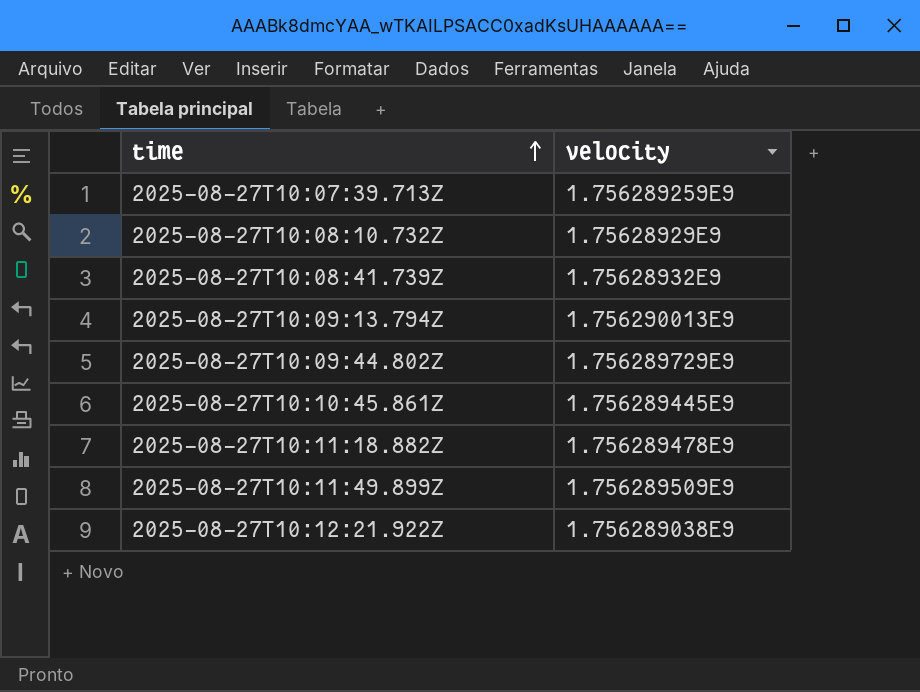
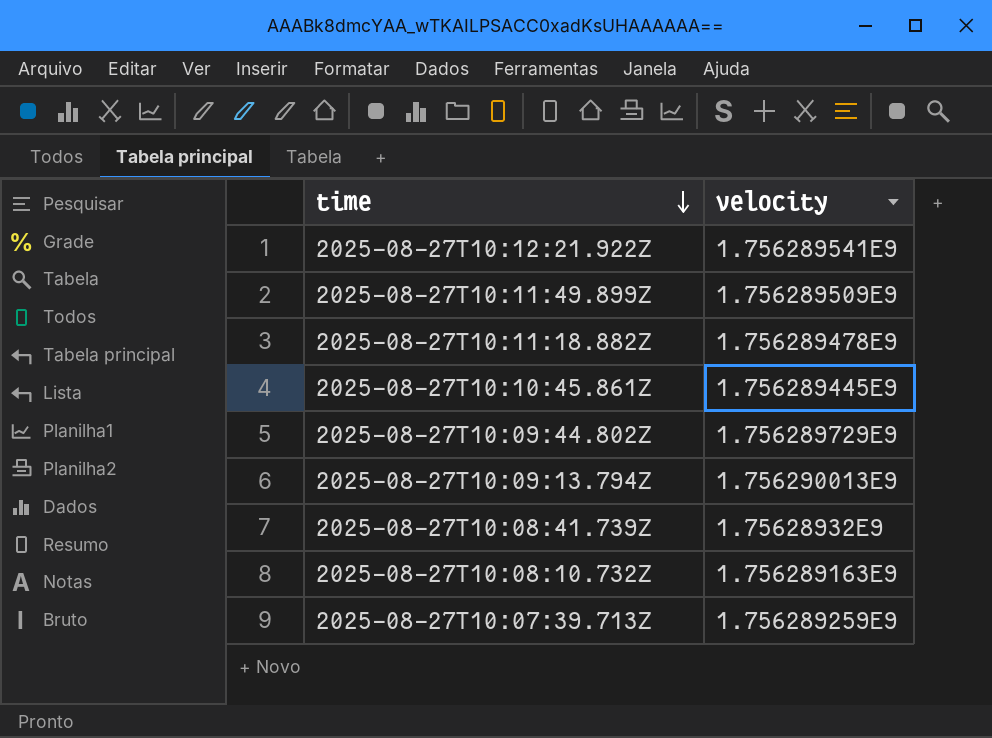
row order: time ascending -> time descending
2025-08-27T10:12:21.922Z | velocity: 1.756289038E9 -> 1.756289541E9
2025-08-27T10:08:10.732Z | velocity: 1.75628929E9 -> 1.756289163E9

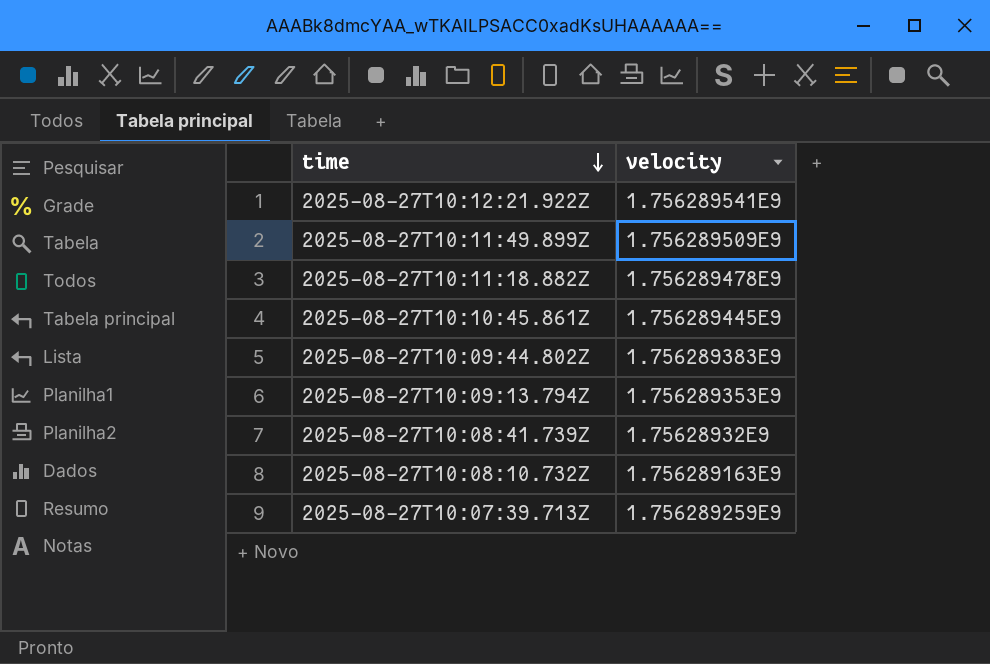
2025-08-27T10:09:44.802Z | velocity: 1.756289729E9 -> 1.756289383E9
2025-08-27T10:09:13.794Z | velocity: 1.756290013E9 -> 1.756289353E9

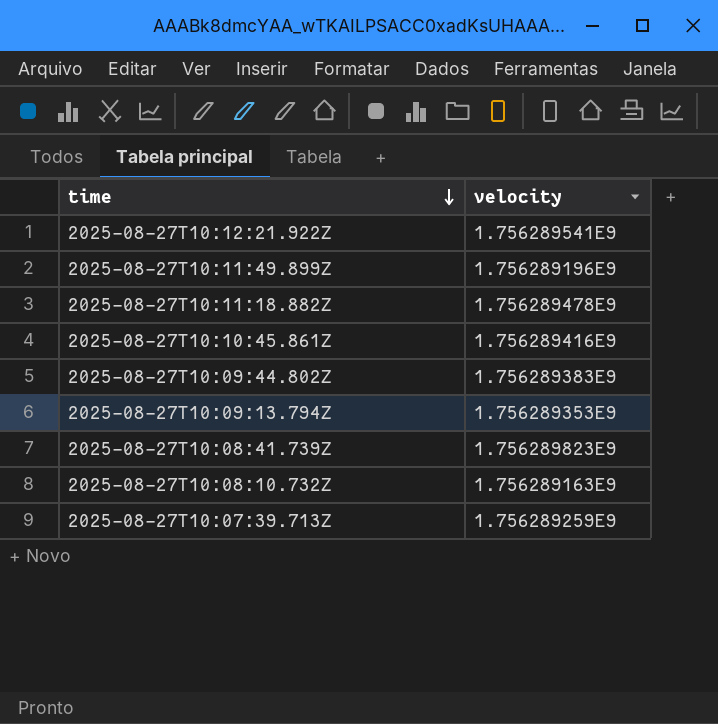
2025-08-27T10:11:49.899Z | velocity: 1.756289509E9 -> 1.756289196E9
2025-08-27T10:10:45.861Z | velocity: 1.756289445E9 -> 1.756289416E9
2025-08-27T10:08:41.739Z | velocity: 1.75628932E9 -> 1.756289823E9

